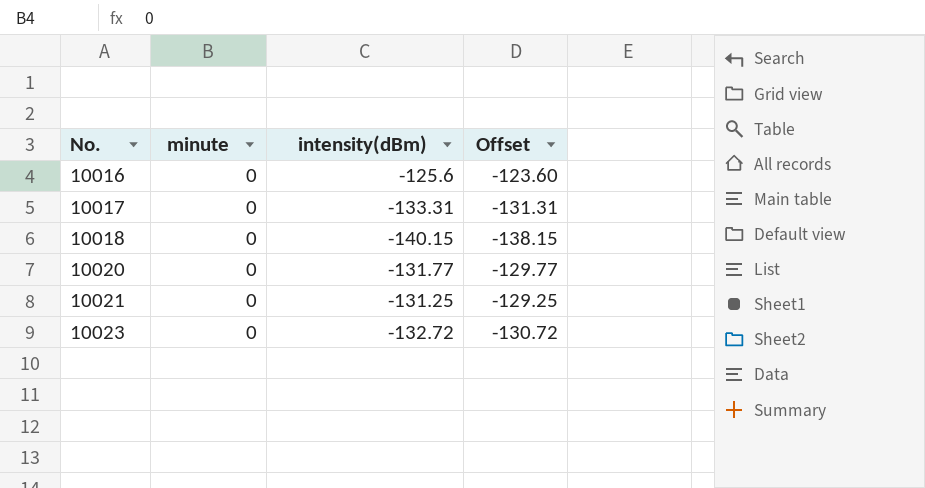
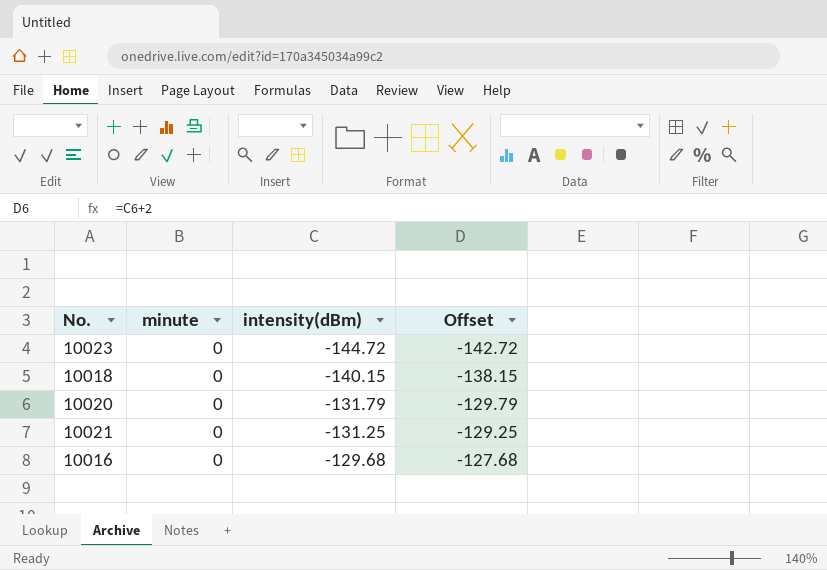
row order: No. ascending -> intensity(dBm) ascending
row 10017: 0 | -133.31 | -131.31 -> none
10023 | intensity(dBm): -132.72 -> -144.72
10023 | Offset: -130.72 -> -142.72
10020 | intensity(dBm): -131.77 -> -131.79
10020 | Offset: -129.77 -> -129.79
10016 | intensity(dBm): -125.6 -> -129.68
10016 | Offset: -123.60 -> -127.68

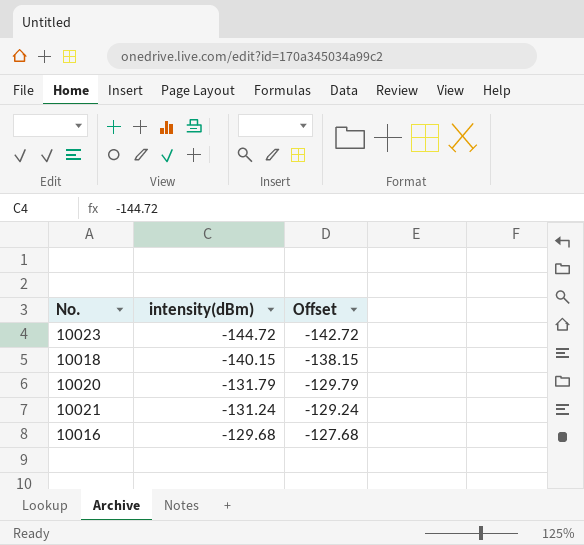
column minute | position: 2 -> none
10021 | intensity(dBm): -131.25 -> -131.24
10021 | Offset: -129.25 -> -129.24

